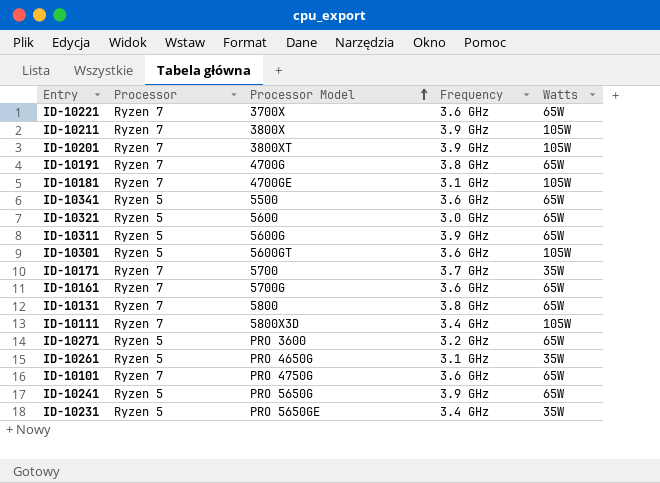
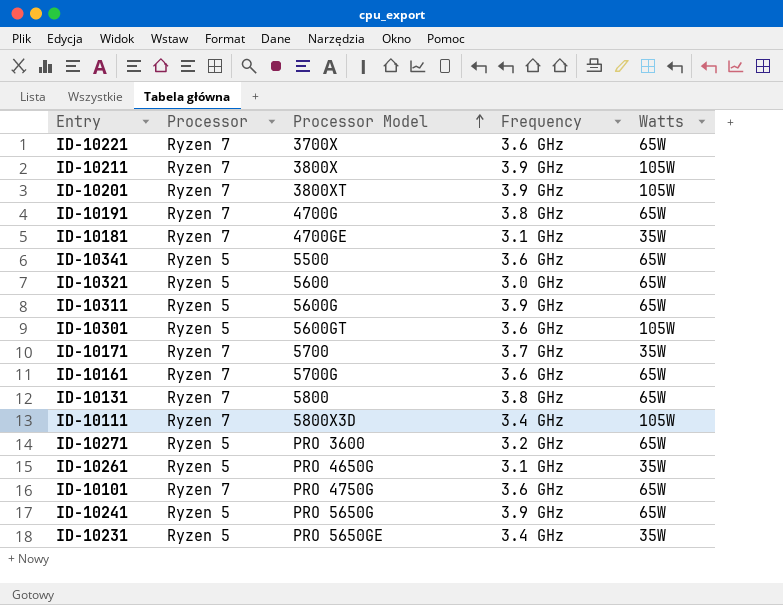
ID-10181 | Watts: 105W -> 35W

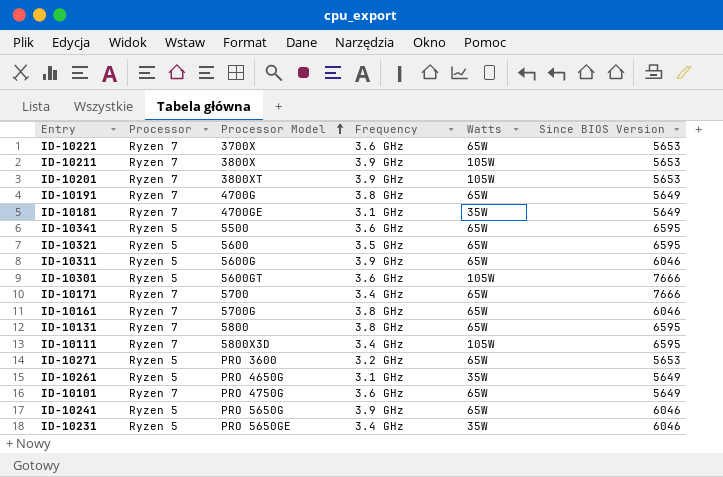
column Since BIOS Version | position: none -> 6
ID-10321 | Frequency: 3.0 GHz -> 3.5 GHz
ID-10171 | Frequency: 3.7 GHz -> 3.4 GHz
ID-10171 | Watts: 35W -> 65W
ID-10161 | Frequency: 3.6 GHz -> 3.8 GHz

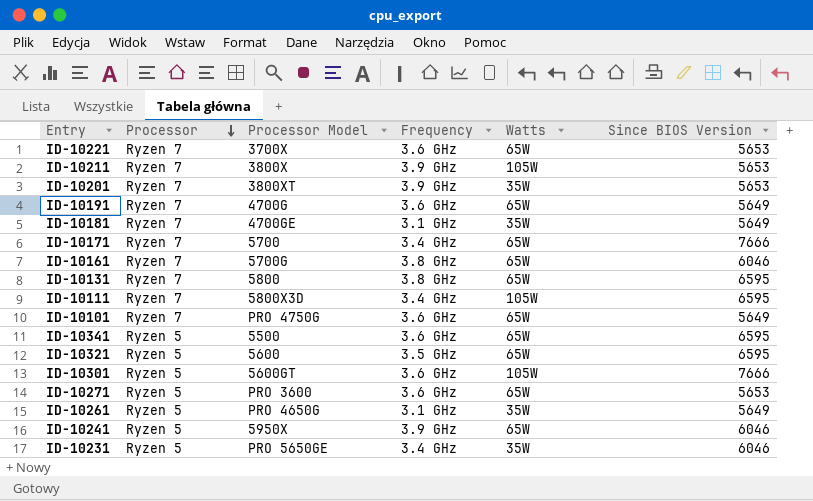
row order: Processor Model ascending -> Processor descending
row ID-10311: Ryzen 5 | 5600G | 3.9 GHz | 65W | 6046 -> none
ID-10201 | Watts: 105W -> 35W
ID-10191 | Frequency: 3.8 GHz -> 3.6 GHz
ID-10271 | Frequency: 3.2 GHz -> 3.6 GHz
ID-10241 | Processor Model: PRO 5650G -> 5950X

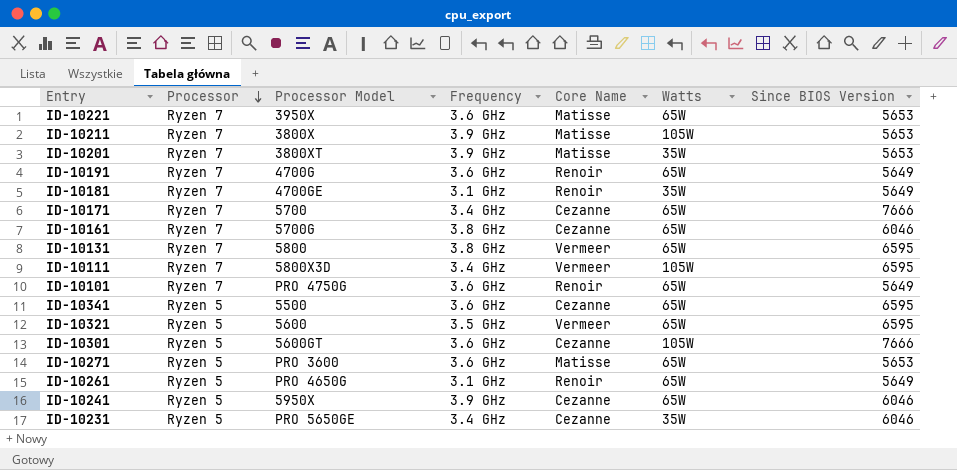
column Core Name | position: none -> 5
ID-10221 | Processor Model: 3700X -> 3950X
ID-10261 | Watts: 35W -> 65W

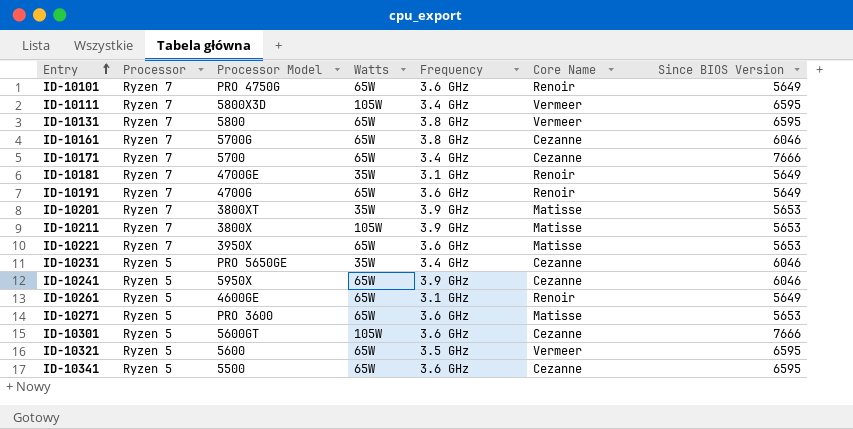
row order: Processor descending -> Entry ascending
column Watts | position: 6 -> 4
ID-10261 | Processor Model: PRO 4650G -> 4600GE

